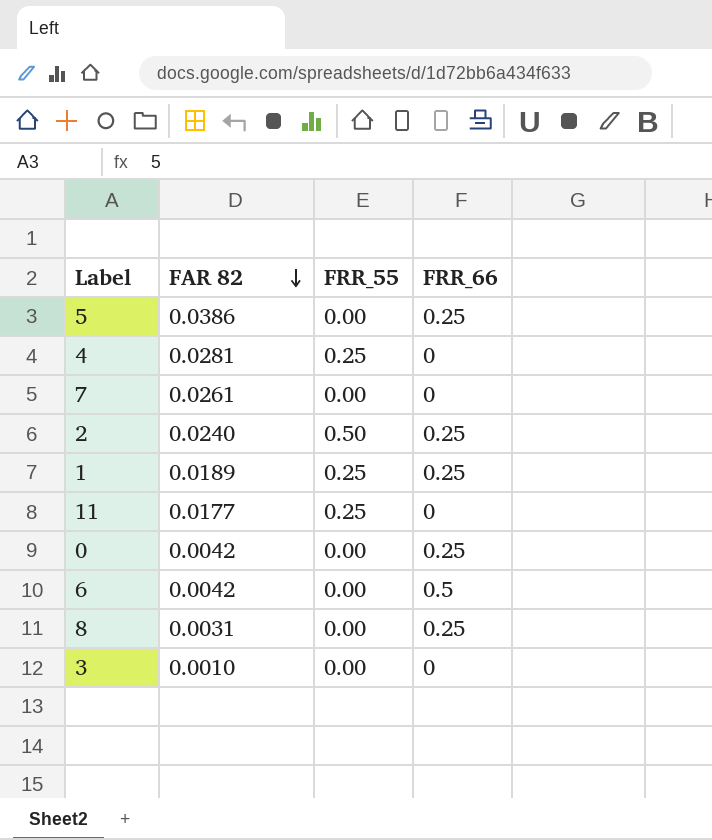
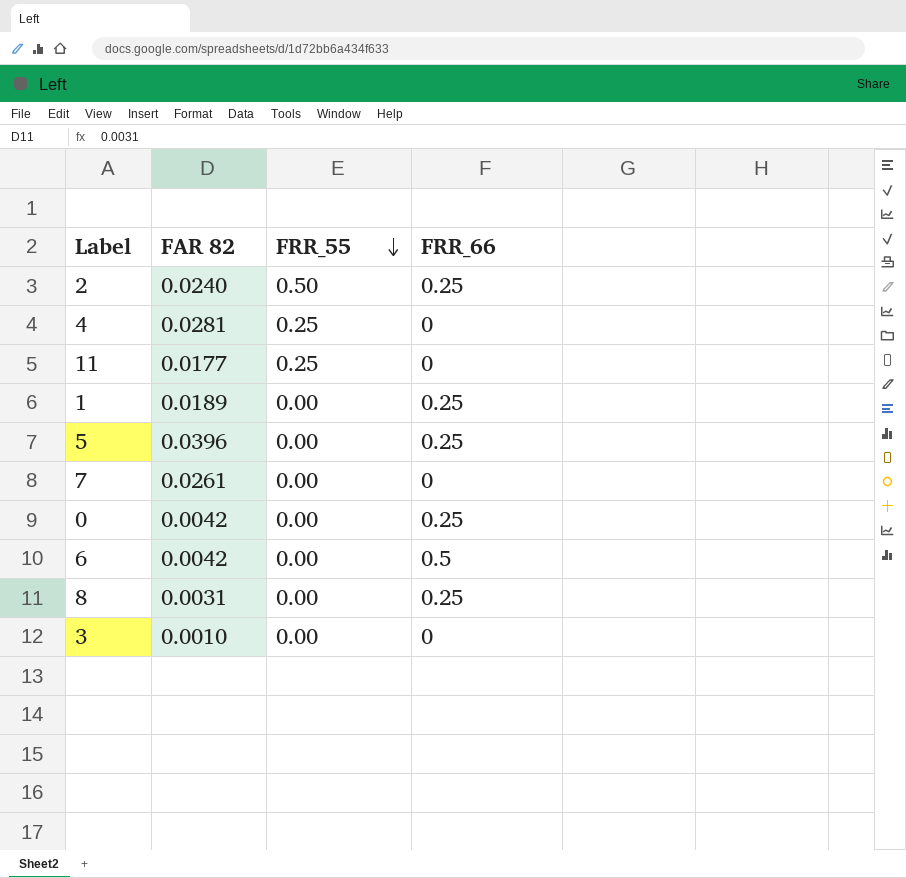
row order: FAR 82 descending -> FRR_55 descending
1 | FRR_55: 0.25 -> 0.00
5 | FAR 82: 0.0386 -> 0.0396

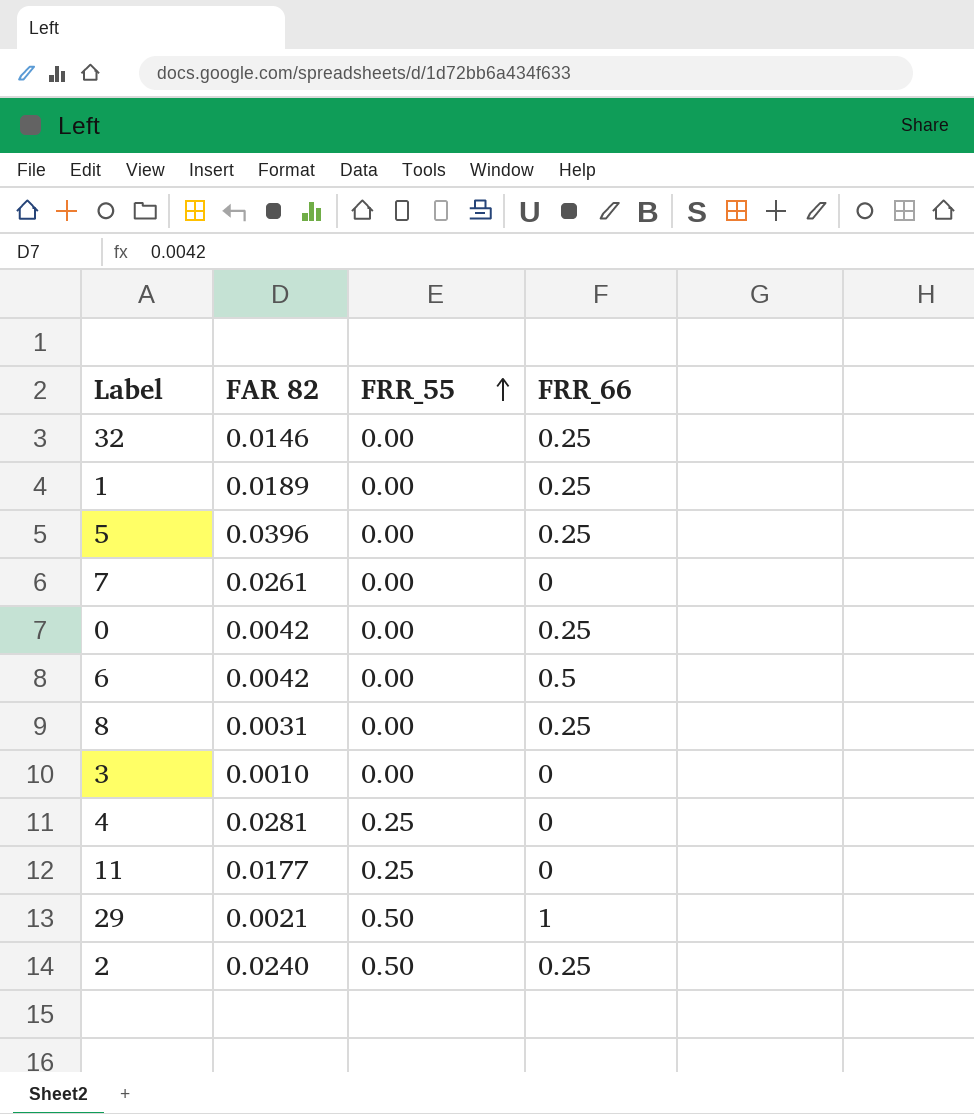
row order: FRR_55 descending -> FRR_55 ascending
row 32: none -> 0.0146 | 0.00 | 0.25
row 29: none -> 0.0021 | 0.50 | 1

